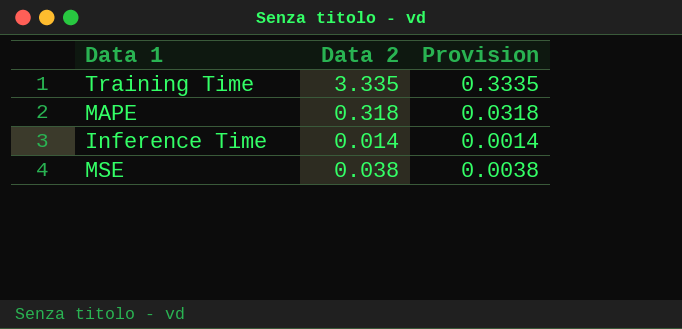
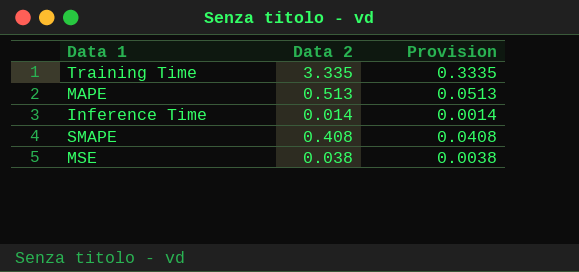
MAPE | Data 2: 0.318 -> 0.513
MAPE | Provision: 0.0318 -> 0.0513
row SMAPE: none -> 0.408 | 0.0408

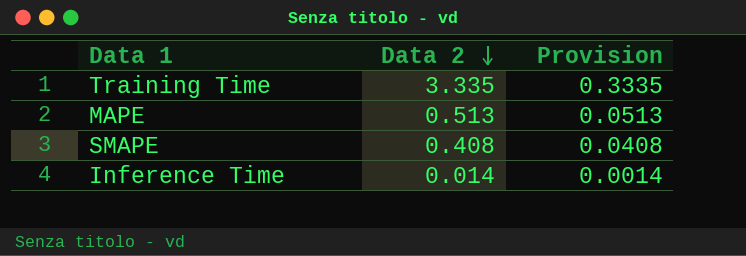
row order: none -> Data 2 descending
row MSE: 0.038 | 0.0038 -> none

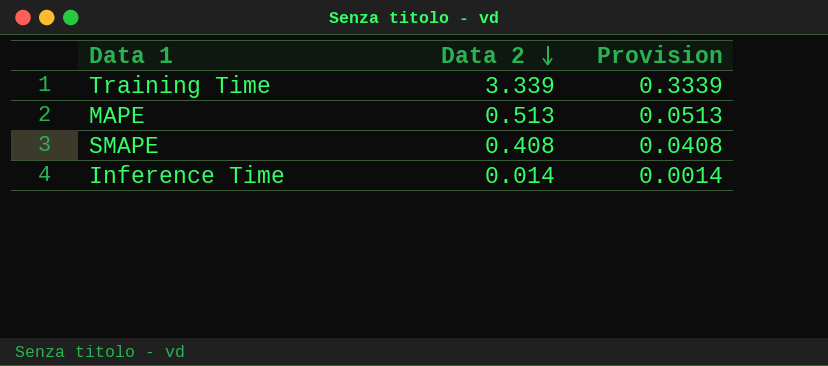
Training Time | Data 2: 3.335 -> 3.339
Training Time | Provision: 0.3335 -> 0.3339

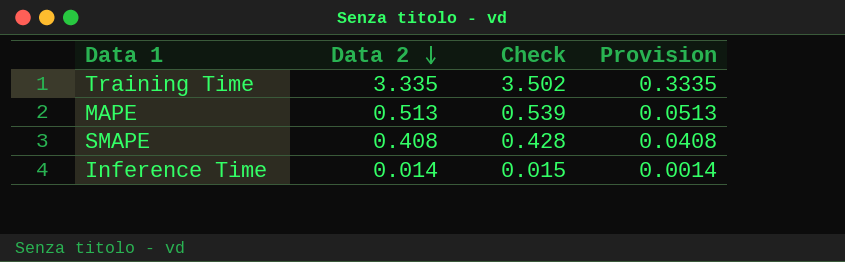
column Check | formula: none -> [Data 2] * 1.05
Training Time | Data 2: 3.339 -> 3.335
Training Time | Provision: 0.3339 -> 0.3335

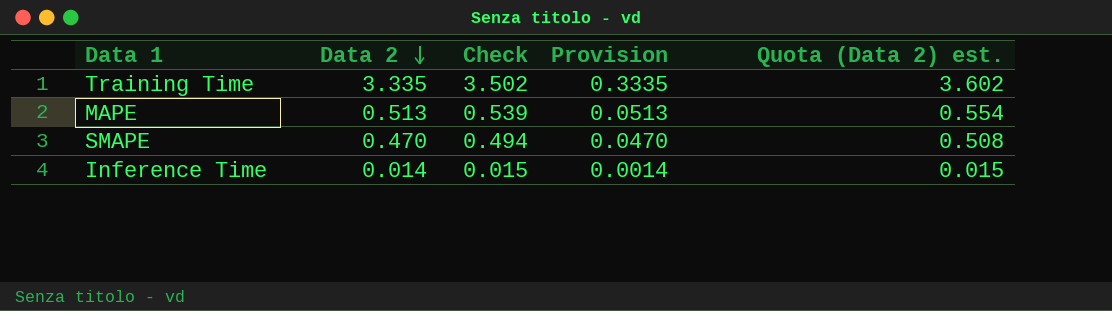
column Quota (Data 2) est. | formula: none -> [Data 2] * 1.08
SMAPE | Data 2: 0.408 -> 0.470
SMAPE | Check: 0.428 -> 0.494
SMAPE | Provision: 0.0408 -> 0.0470

